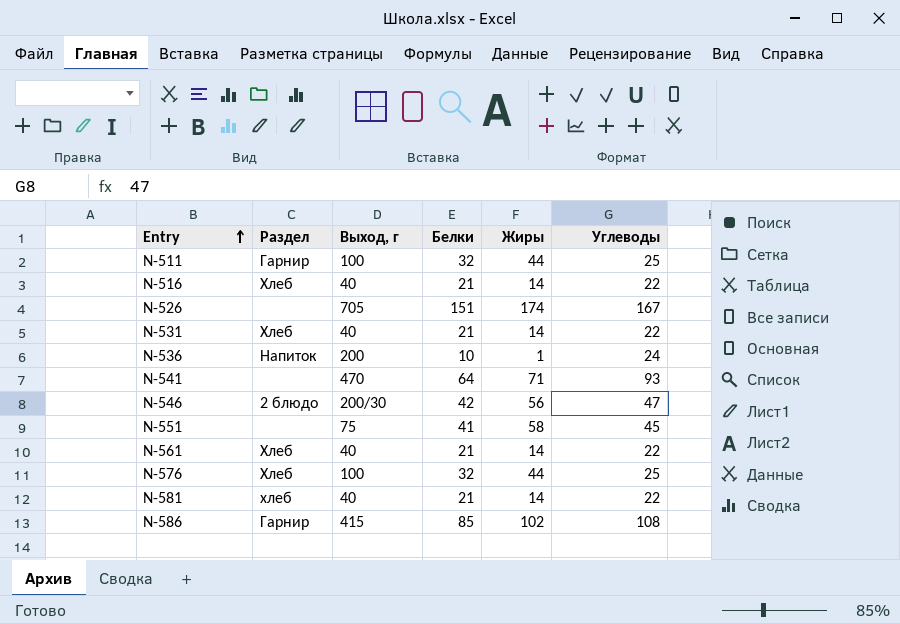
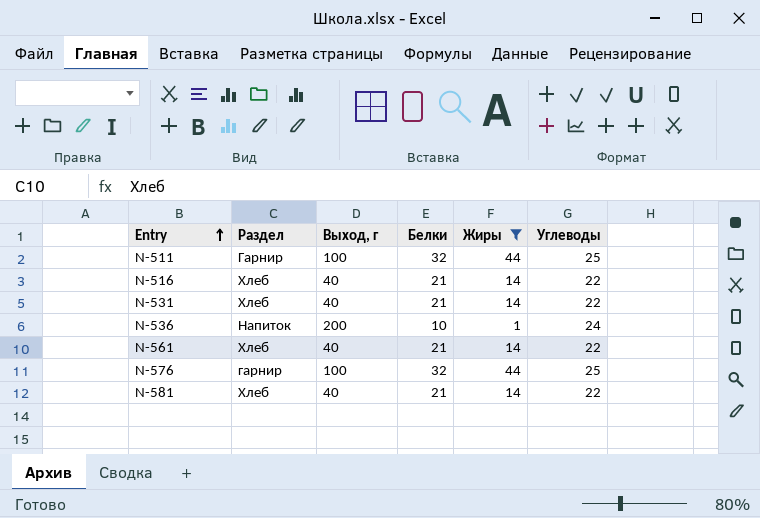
filter: none -> Жиры <= 44
N-576 | Раздел: Хлеб -> гарнир
N-581 | Раздел: хлеб -> Хлеб

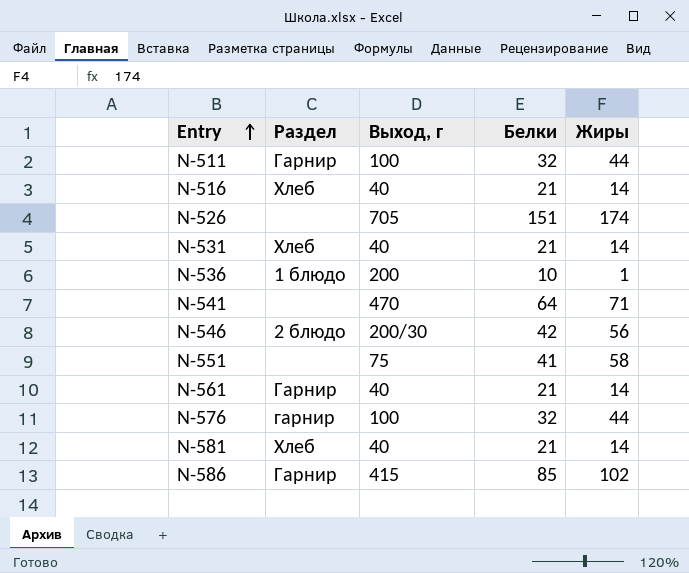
filter: Жиры <= 44 -> none
column Углеводы | position: 6 -> none
N-536 | Раздел: Напиток -> 1 блюдо
N-561 | Раздел: Хлеб -> Гарнир

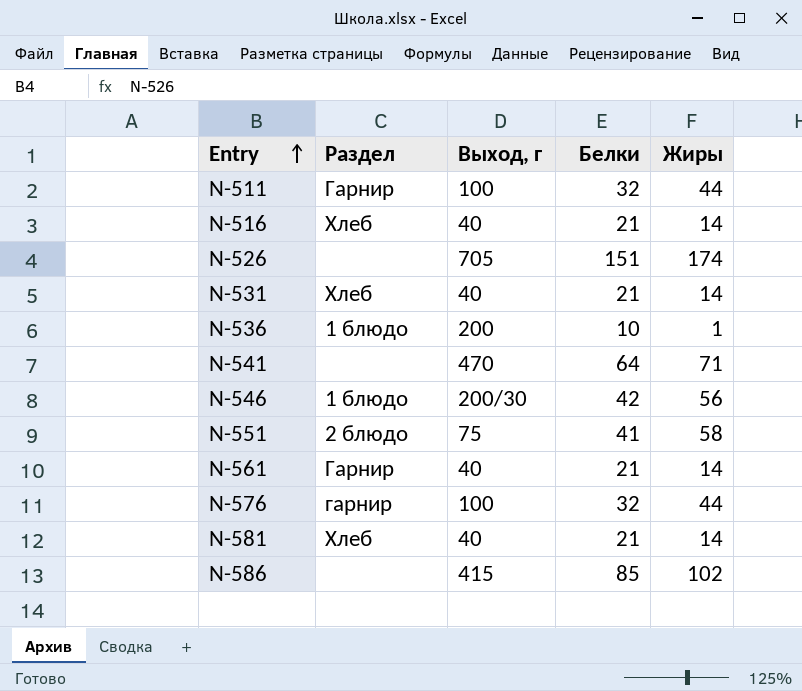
N-546 | Раздел: 2 блюдо -> 1 блюдо
N-551 | Раздел: none -> 2 блюдо
N-586 | Раздел: Гарнир -> none

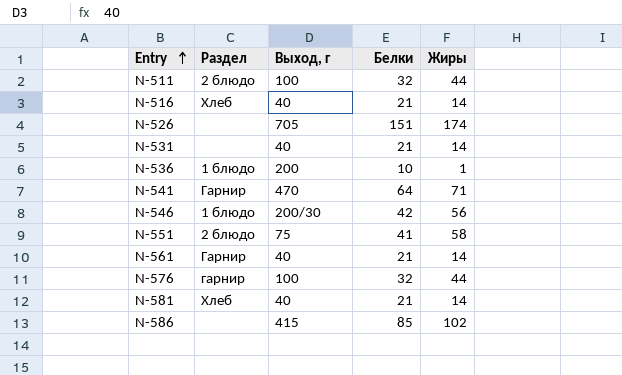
N-511 | Раздел: Гарнир -> 2 блюдо
N-531 | Раздел: Хлеб -> none
N-541 | Раздел: none -> Гарнир

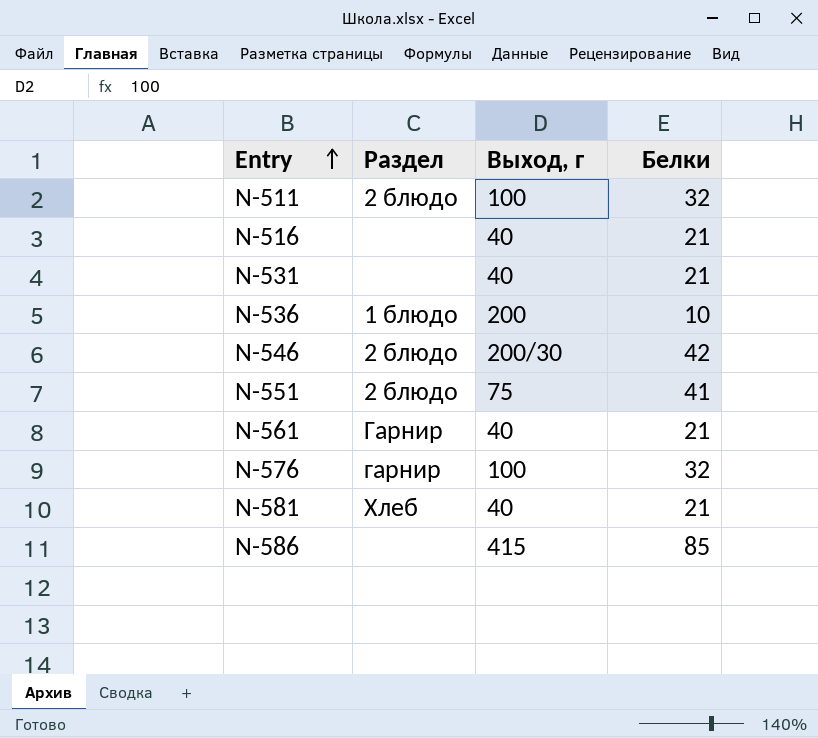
column Жиры | position: 5 -> none
row N-526: none | 705 | 151 | 174 -> none
row N-541: Гарнир | 470 | 64 | 71 -> none
N-516 | Раздел: Хлеб -> none
N-546 | Раздел: 1 блюдо -> 2 блюдо

